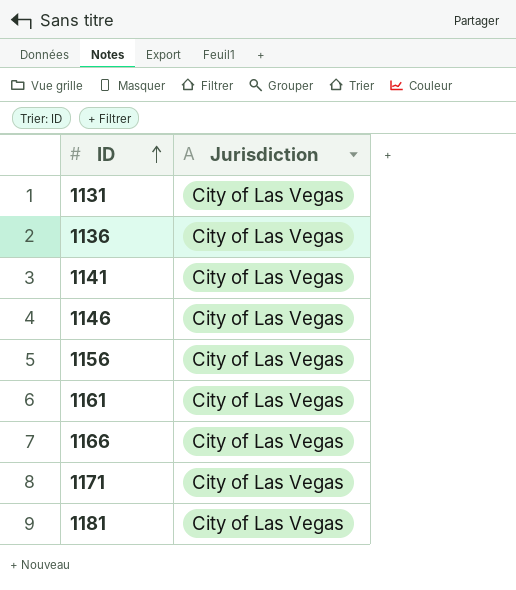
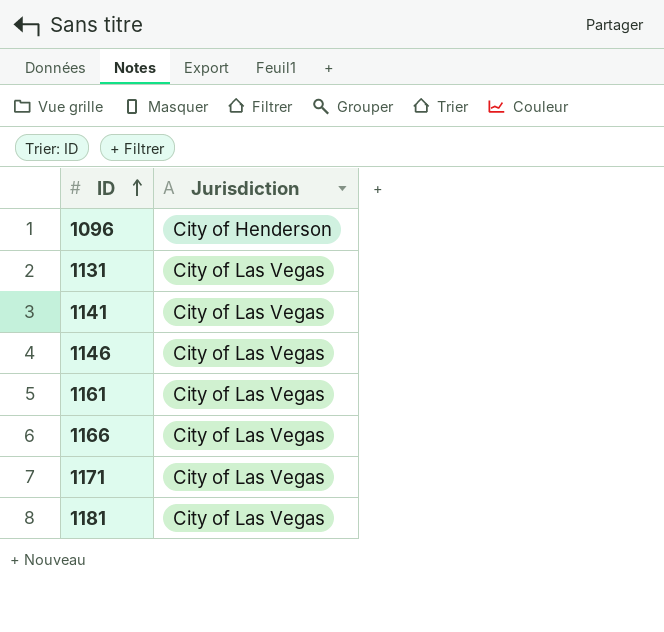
row 1136: City of Las Vegas -> none
row 1156: City of Las Vegas -> none
row 1096: none -> City of Henderson

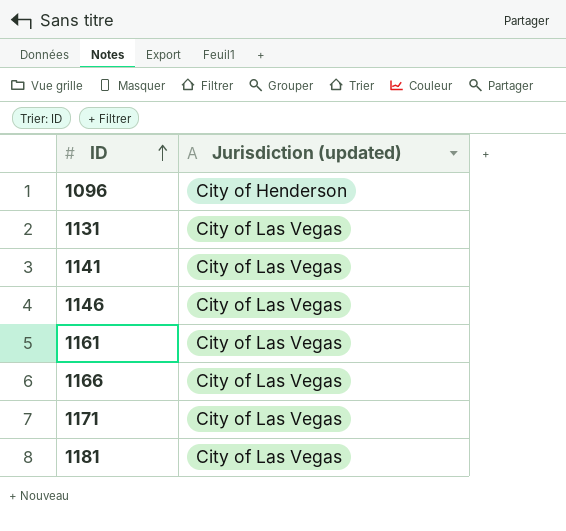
column name: Jurisdiction -> Jurisdiction (updated)

